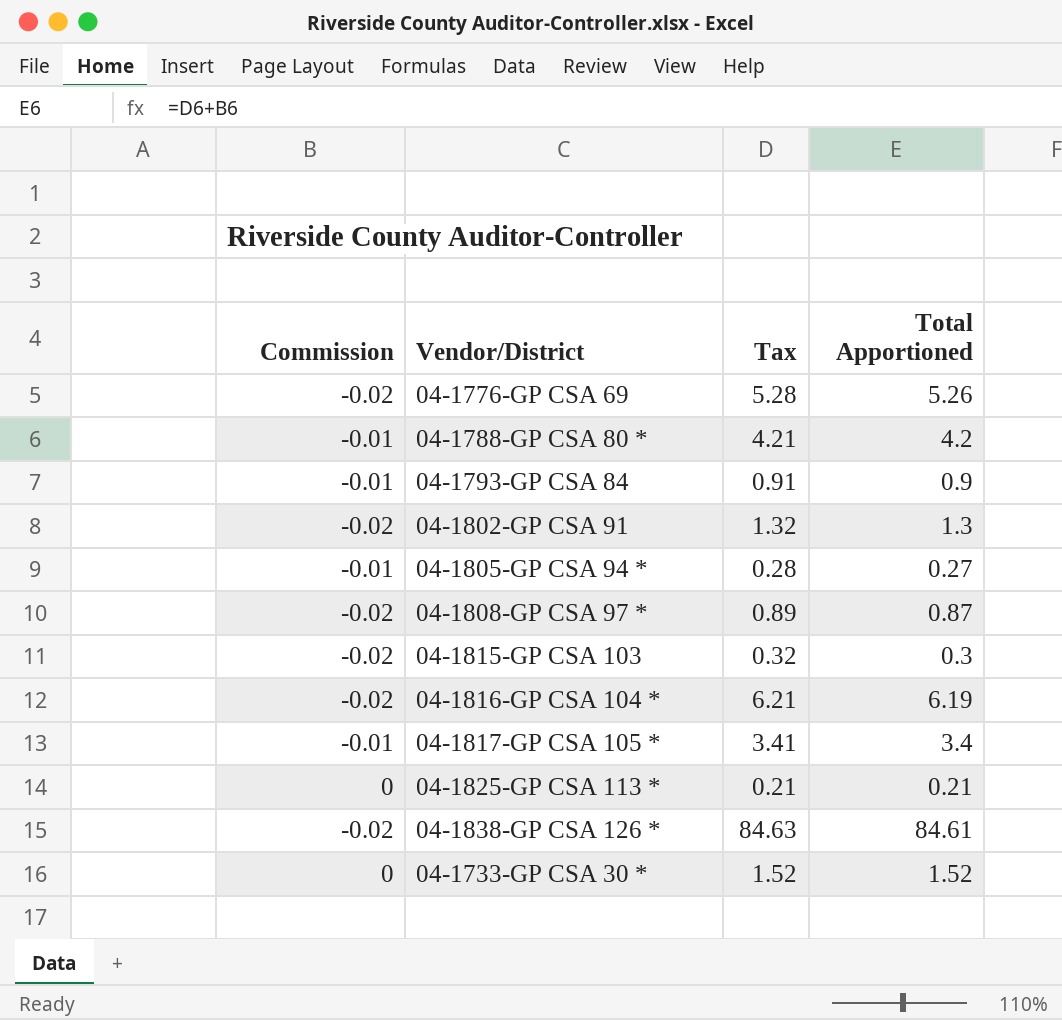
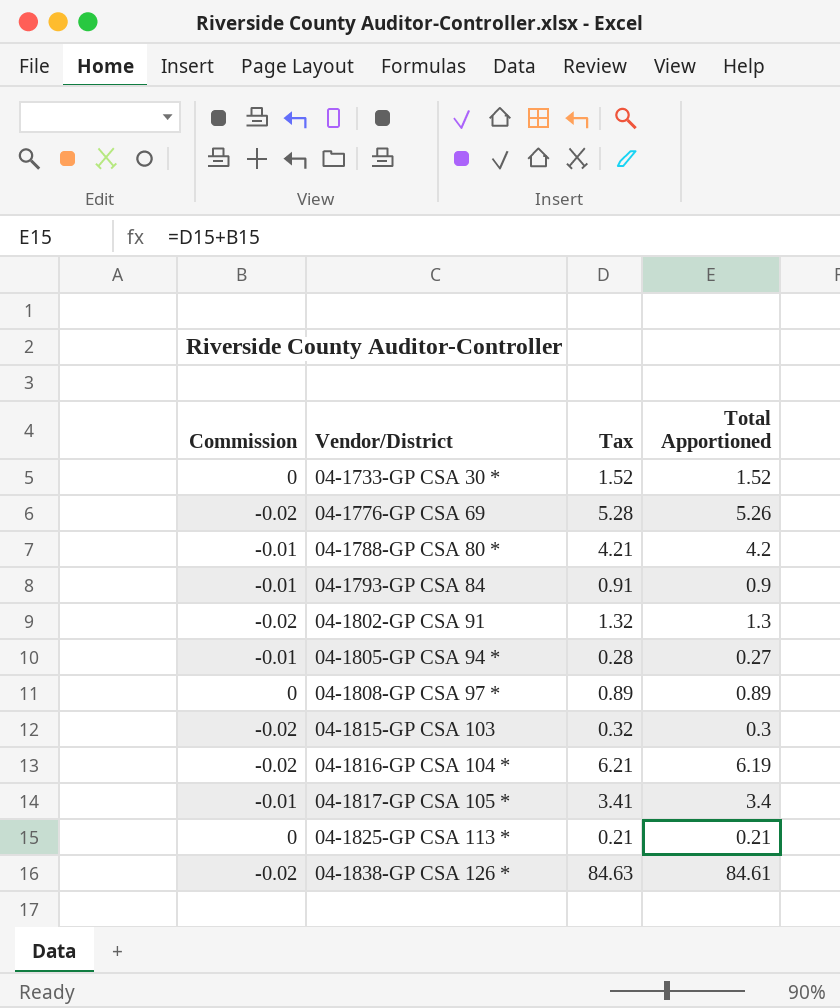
row order: none -> Vendor/District ascending
04-1808-GP CSA 97 * | Commission: -0.02 -> 0
04-1808-GP CSA 97 * | Total Apportioned: 0.87 -> 0.89

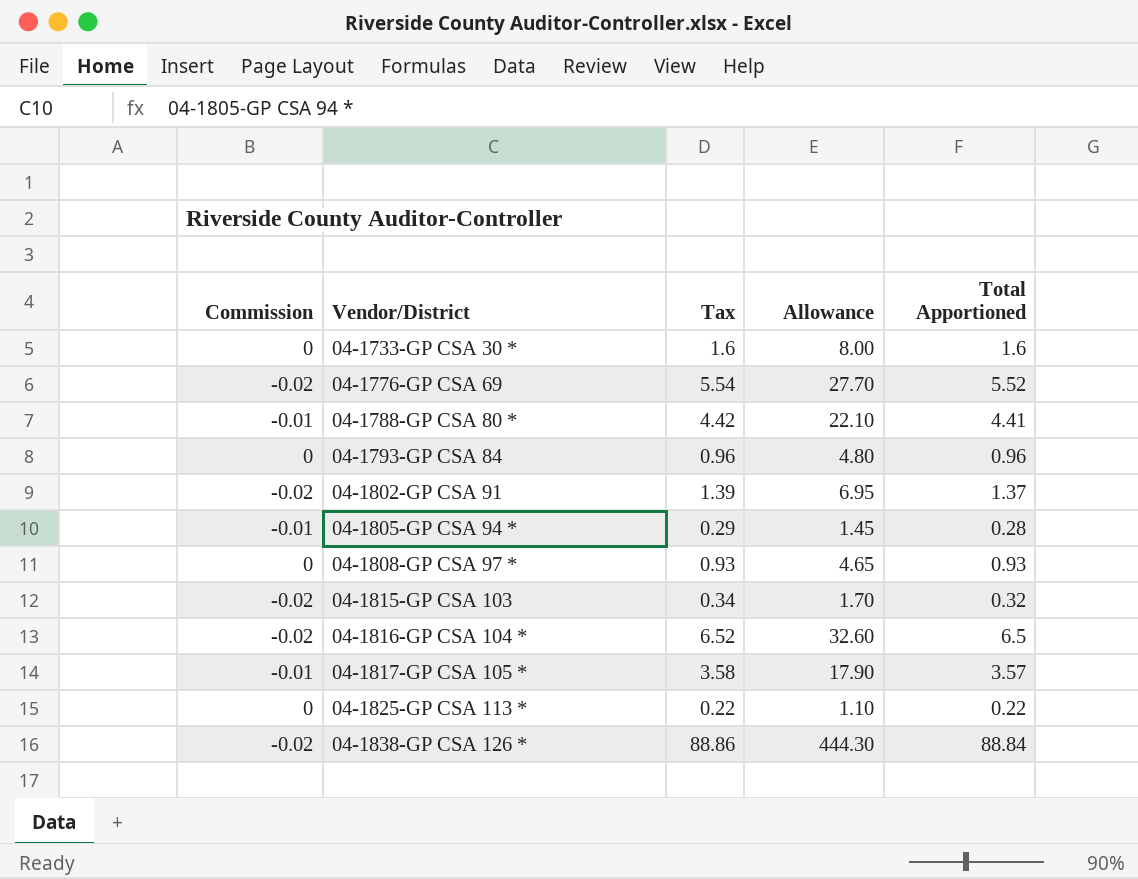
column Allowance | formula: none -> [Tax] * 5
04-1733-GP CSA 30 * | Tax: 1.52 -> 1.6
04-1733-GP CSA 30 * | Total Apportioned: 1.52 -> 1.6
04-1776-GP CSA 69 | Tax: 5.28 -> 5.54
04-1776-GP CSA 69 | Total Apportioned: 5.26 -> 5.52
04-1788-GP CSA 80 * | Tax: 4.21 -> 4.42
04-1788-GP CSA 80 * | Total Apportioned: 4.2 -> 4.41
04-1793-GP CSA 84 | Commission: -0.01 -> 0
04-1793-GP CSA 84 | Tax: 0.91 -> 0.96
04-1793-GP CSA 84 | Total Apportioned: 0.9 -> 0.96
04-1802-GP CSA 91 | Tax: 1.32 -> 1.39
04-1802-GP CSA 91 | Total Apportioned: 1.3 -> 1.37
04-1805-GP CSA 94 * | Tax: 0.28 -> 0.29
04-1805-GP CSA 94 * | Total Apportioned: 0.27 -> 0.28
04-1808-GP CSA 97 * | Tax: 0.89 -> 0.93
04-1808-GP CSA 97 * | Total Apportioned: 0.89 -> 0.93
04-1815-GP CSA 103 | Tax: 0.32 -> 0.34
04-1815-GP CSA 103 | Total Apportioned: 0.3 -> 0.32
04-1816-GP CSA 104 * | Tax: 6.21 -> 6.52
04-1816-GP CSA 104 * | Total Apportioned: 6.19 -> 6.5
04-1817-GP CSA 105 * | Tax: 3.41 -> 3.58
04-1817-GP CSA 105 * | Total Apportioned: 3.4 -> 3.57
04-1825-GP CSA 113 * | Tax: 0.21 -> 0.22
04-1825-GP CSA 113 * | Total Apportioned: 0.21 -> 0.22
04-1838-GP CSA 126 * | Tax: 84.63 -> 88.86
04-1838-GP CSA 126 * | Total Apportioned: 84.61 -> 88.84

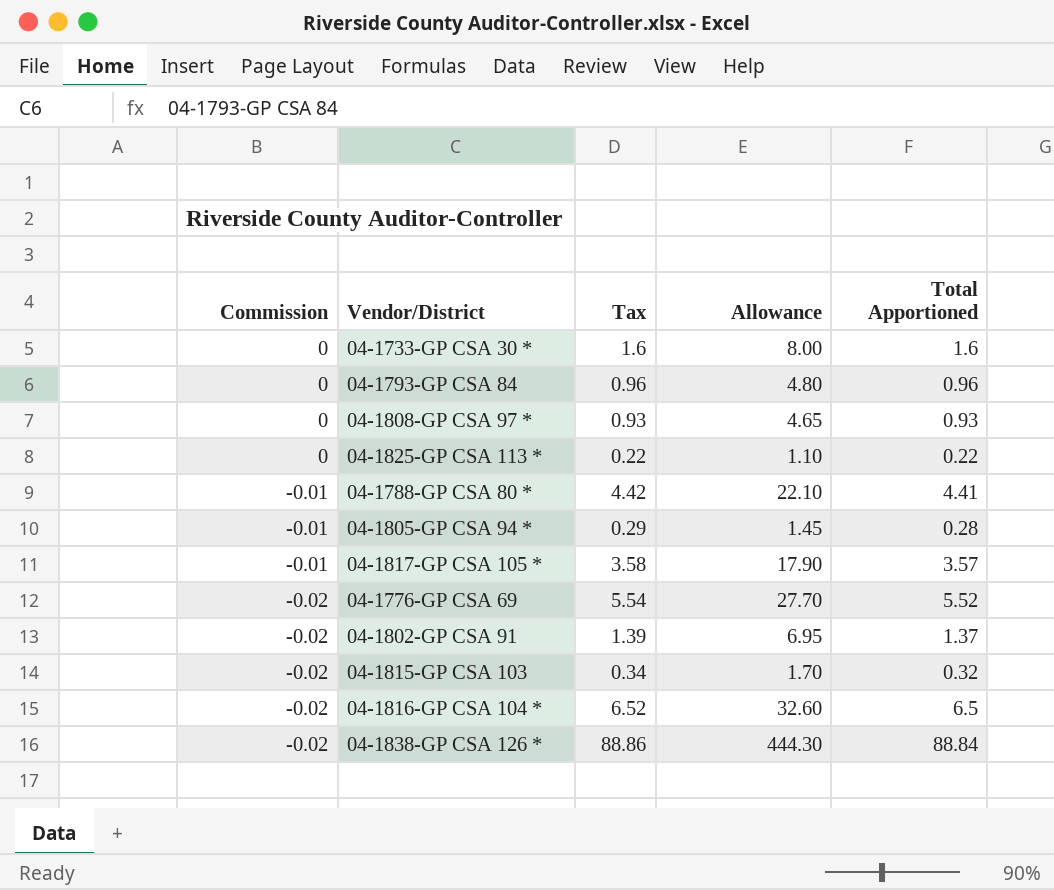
row order: Vendor/District ascending -> Commission descending

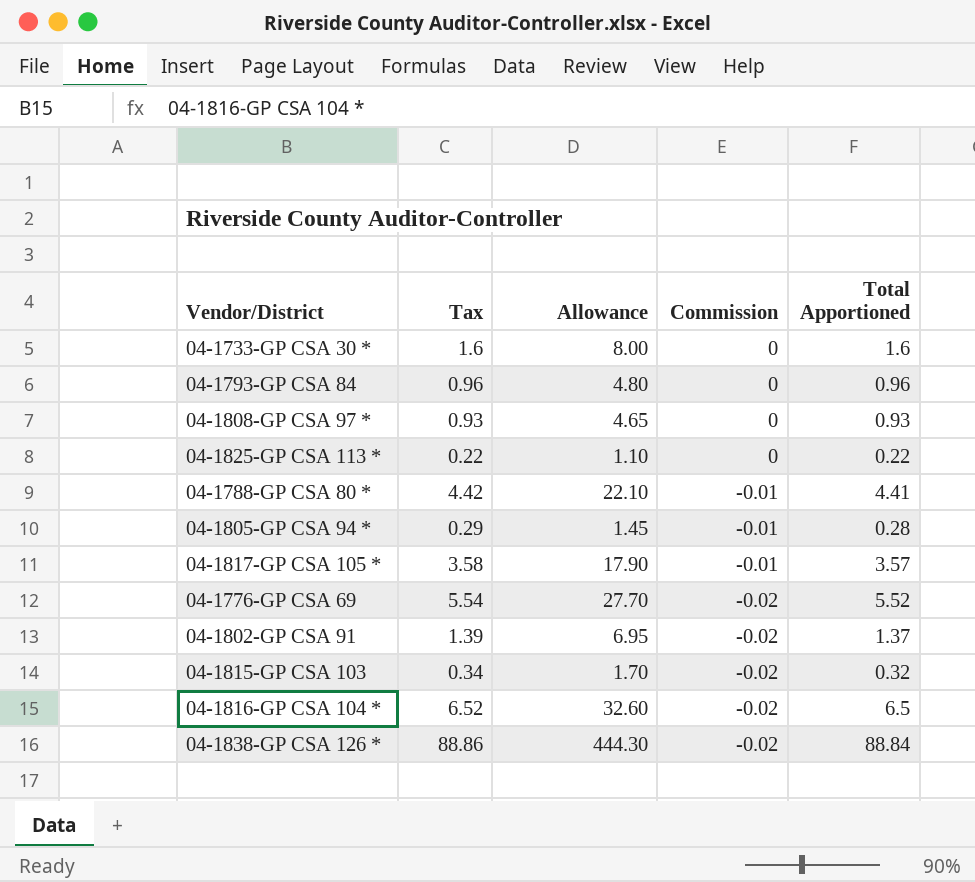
column Commission | position: 1 -> 4

